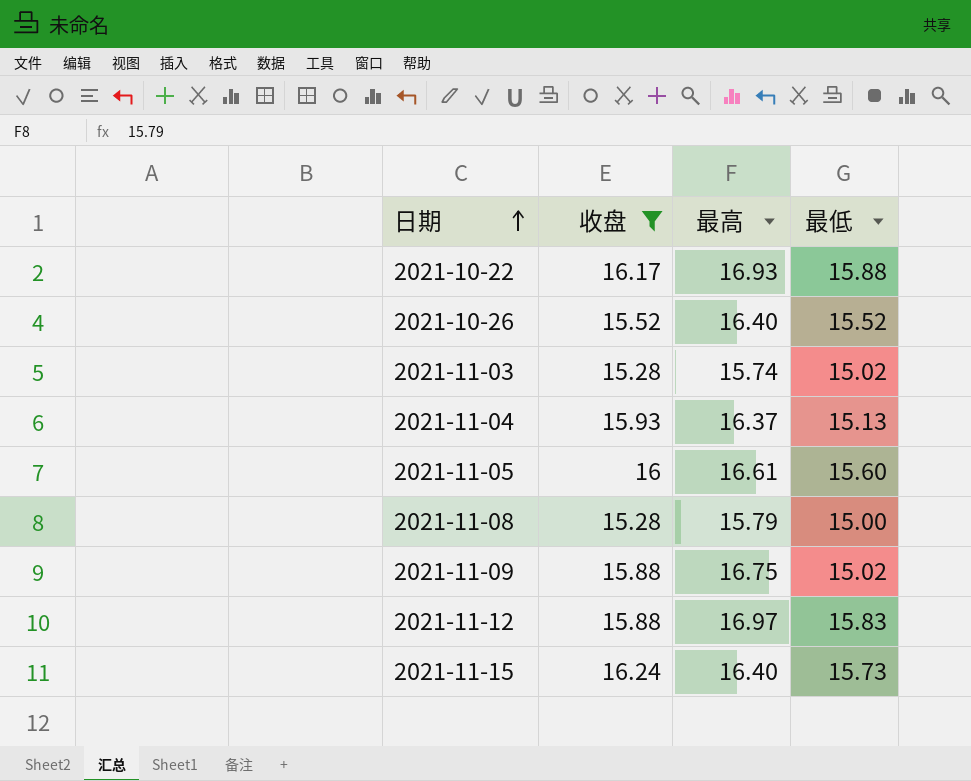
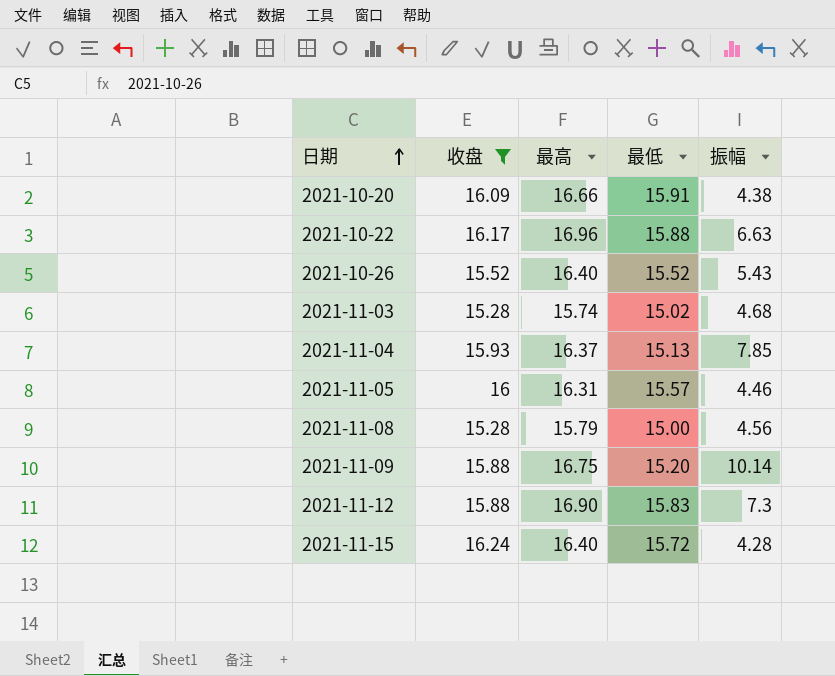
column 振幅 | position: none -> 5
row 2021-10-20: none -> 16.09 | 16.66 | 15.91 | 4.38
2021-10-22 | 最高: 16.93 -> 16.96
2021-11-05 | 最高: 16.61 -> 16.31
2021-11-05 | 最低: 15.60 -> 15.57
2021-11-09 | 最低: 15.02 -> 15.20
2021-11-12 | 最高: 16.97 -> 16.90
2021-11-15 | 最低: 15.73 -> 15.72

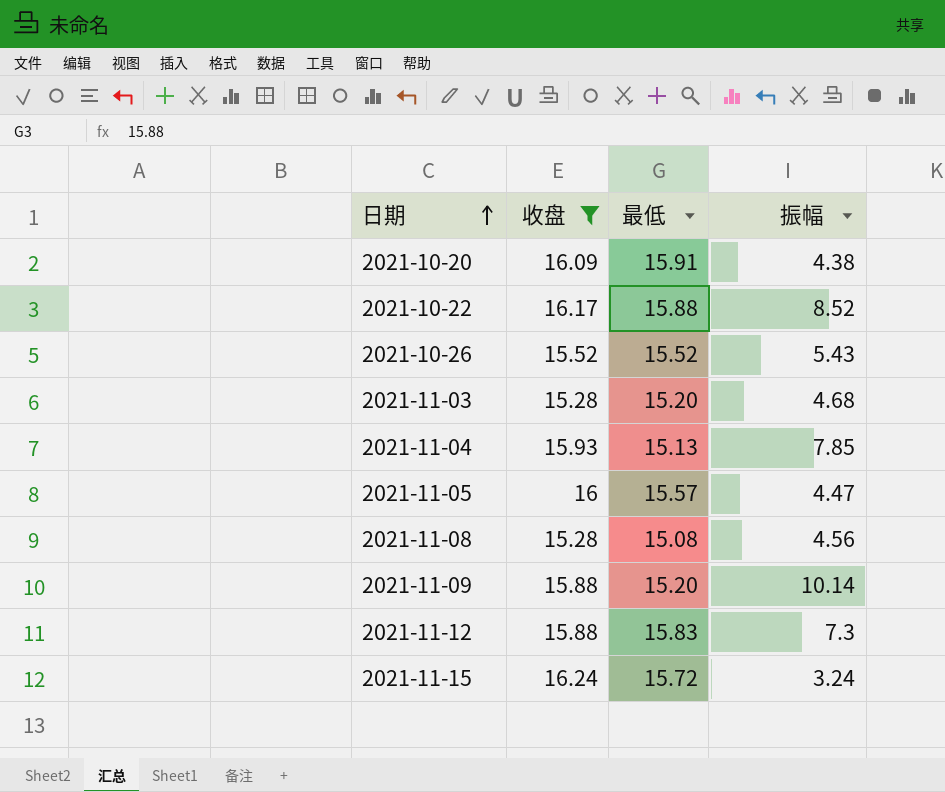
column 最高 | position: 3 -> none
2021-10-22 | 振幅: 6.63 -> 8.52
2021-11-03 | 最低: 15.02 -> 15.20
2021-11-05 | 振幅: 4.46 -> 4.47
2021-11-08 | 最低: 15.00 -> 15.08
2021-11-15 | 振幅: 4.28 -> 3.24

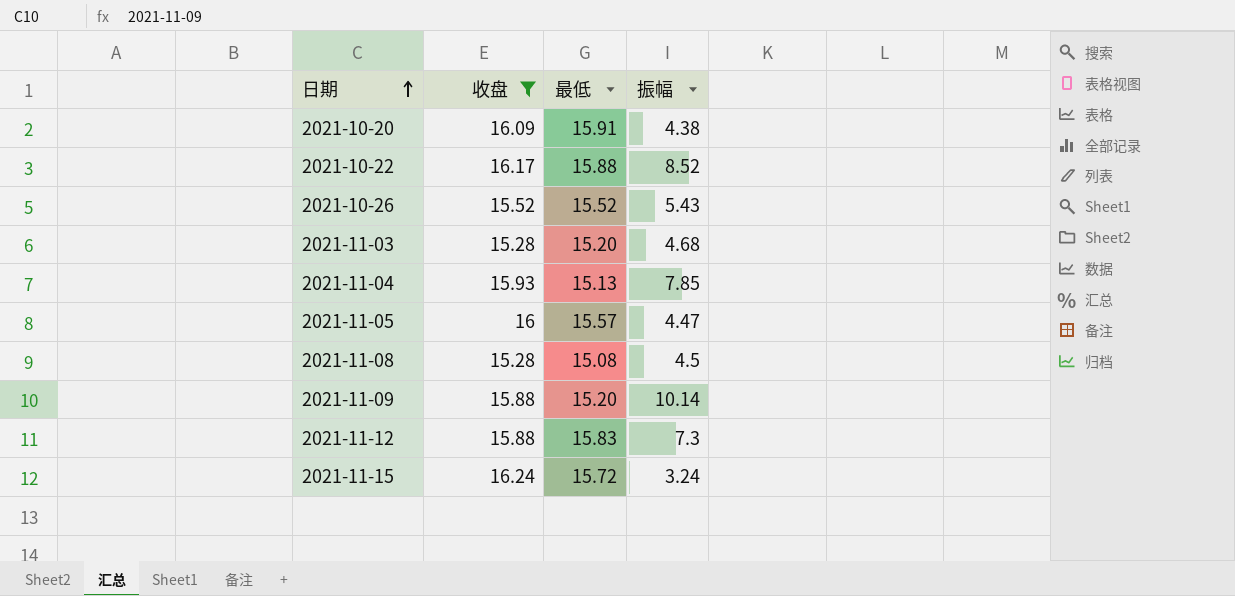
2021-11-08 | 振幅: 4.56 -> 4.5

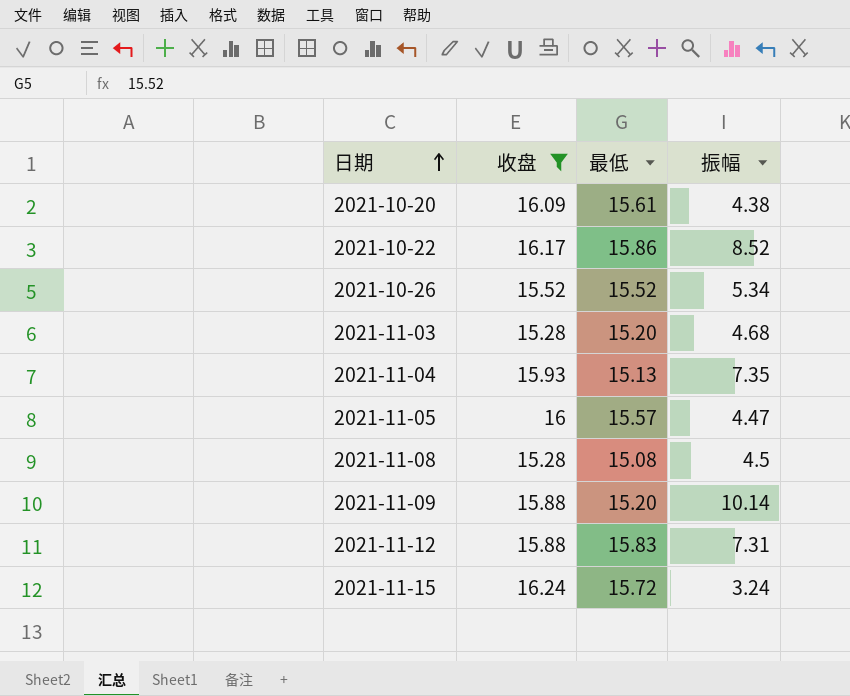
2021-10-20 | 最低: 15.91 -> 15.61
2021-10-22 | 最低: 15.88 -> 15.86
2021-10-26 | 振幅: 5.43 -> 5.34
2021-11-04 | 振幅: 7.85 -> 7.35
2021-11-12 | 振幅: 7.3 -> 7.31

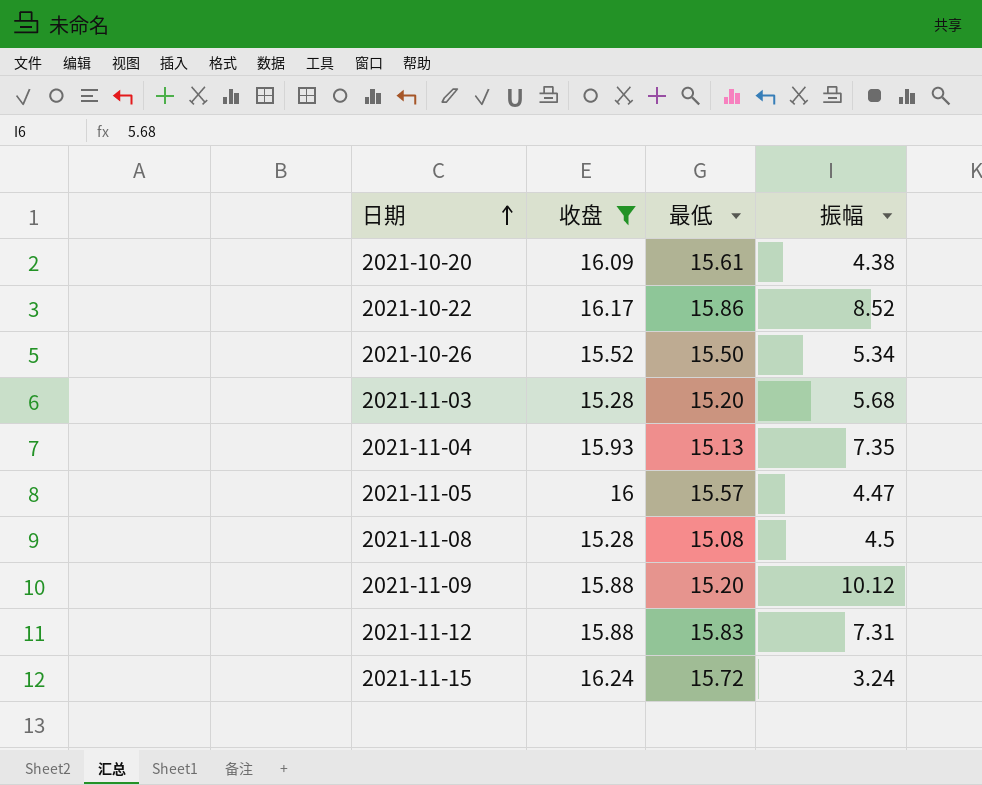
2021-10-26 | 最低: 15.52 -> 15.50
2021-11-03 | 振幅: 4.68 -> 5.68
2021-11-09 | 振幅: 10.14 -> 10.12

